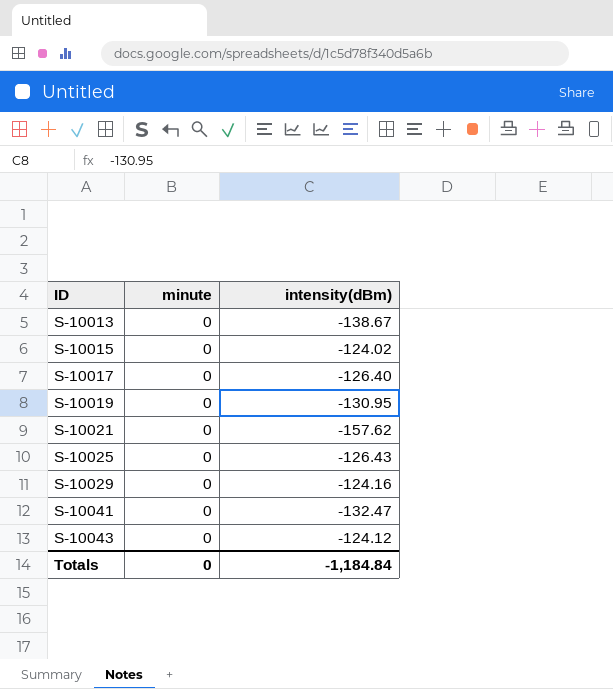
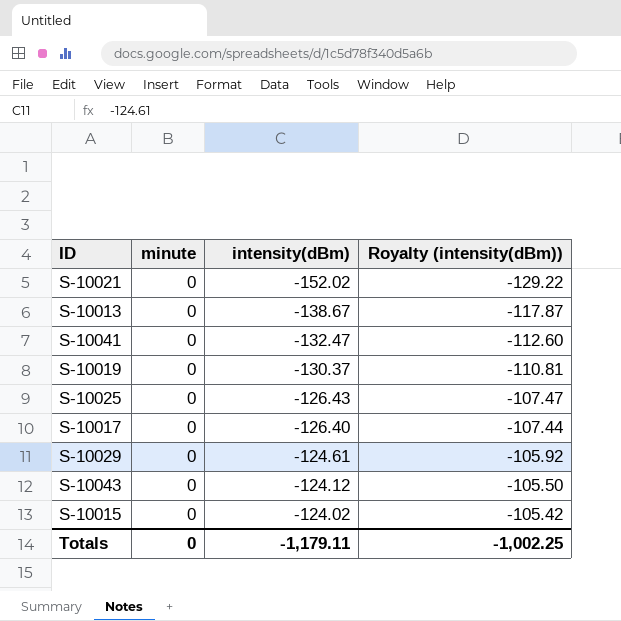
row order: ID ascending -> intensity(dBm) ascending
column Royalty (intensity(dBm)) | formula: none -> [intensity(dBm)] * 0.85
S-10021 | intensity(dBm): -157.62 -> -152.02
S-10019 | intensity(dBm): -130.95 -> -130.37
S-10029 | intensity(dBm): -124.16 -> -124.61
Totals | intensity(dBm): -1,184.84 -> -1,179.11

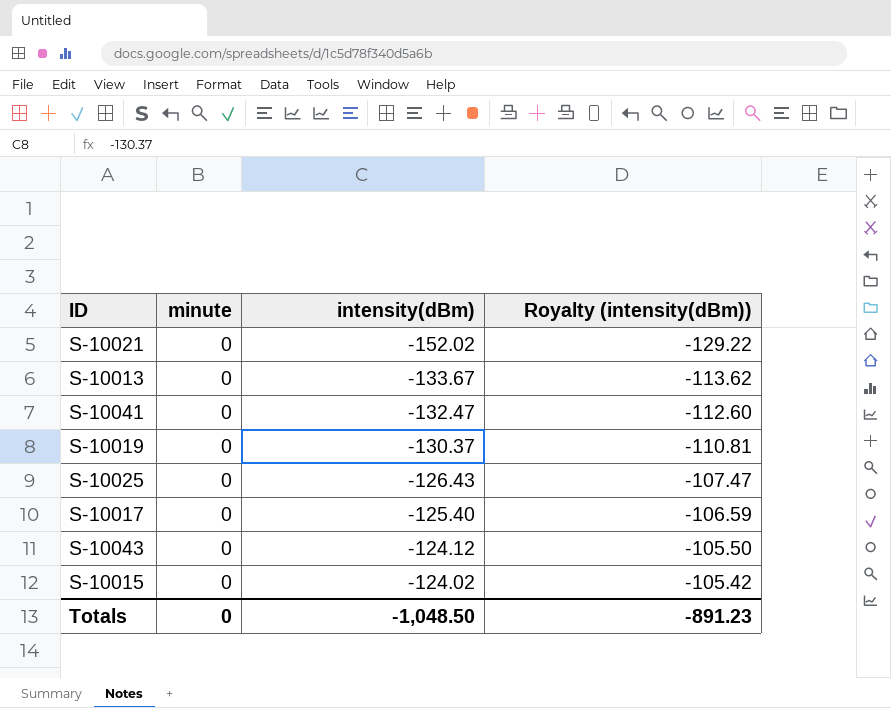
row S-10029: 0 | -124.61 | -105.92 -> none
S-10013 | intensity(dBm): -138.67 -> -133.67
S-10013 | Royalty (intensity(dBm)): -117.87 -> -113.62
S-10017 | intensity(dBm): -126.40 -> -125.40
S-10017 | Royalty (intensity(dBm)): -107.44 -> -106.59
Totals | intensity(dBm): -1,179.11 -> -1,048.50
Totals | Royalty (intensity(dBm)): -1,002.25 -> -891.23

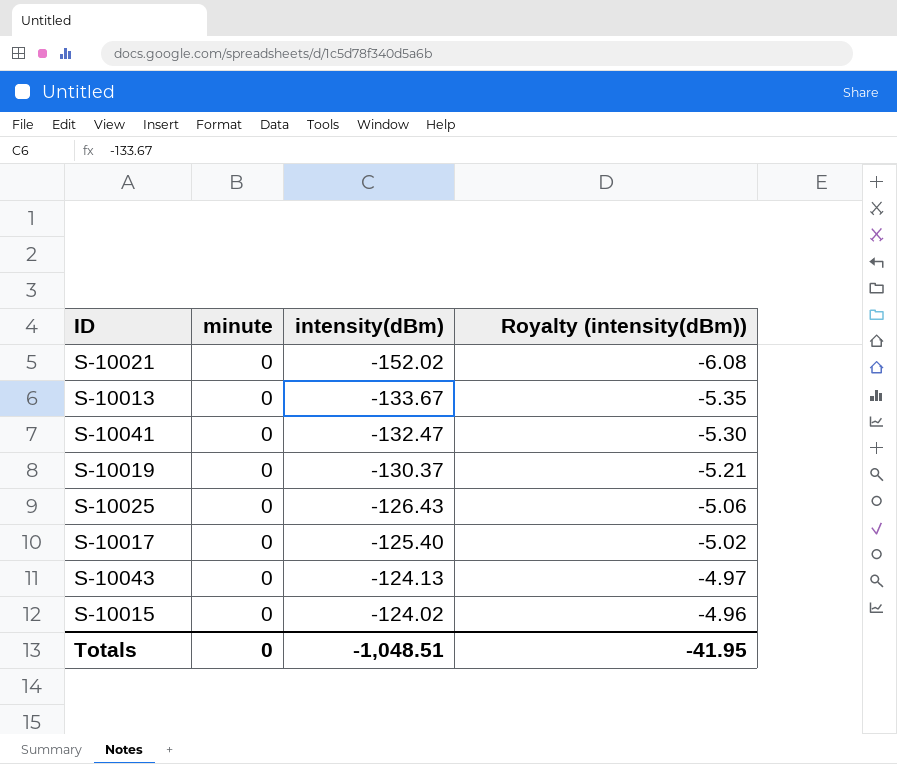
column Royalty (intensity(dBm)) | formula: [intensity(dBm)] * 0.85 -> [intensity(dBm)] * 0.04
S-10043 | intensity(dBm): -124.12 -> -124.13
Totals | intensity(dBm): -1,048.50 -> -1,048.51
Totals | Royalty (intensity(dBm)): -891.23 -> -41.95

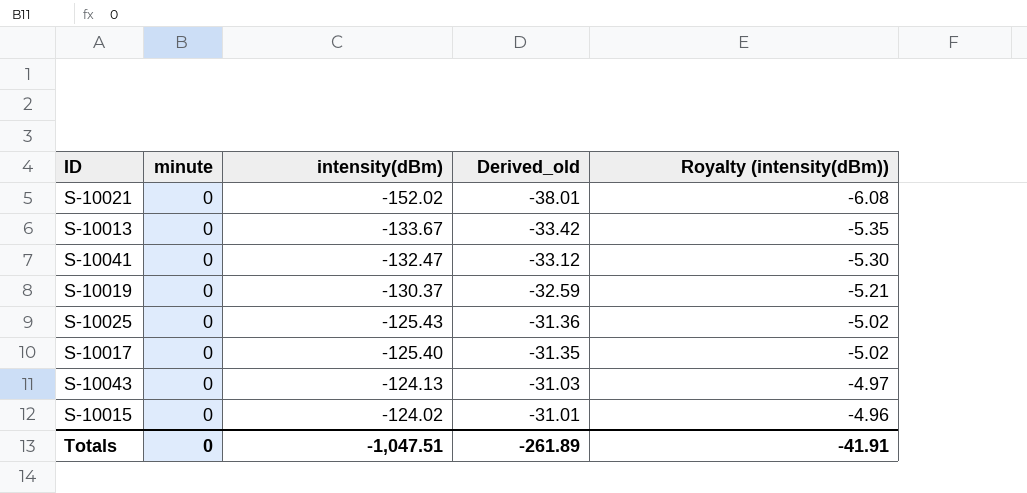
column Derived_old | formula: none -> [intensity(dBm)] * 0.25
S-10025 | intensity(dBm): -126.43 -> -125.43
S-10025 | Royalty (intensity(dBm)): -5.06 -> -5.02
Totals | intensity(dBm): -1,048.51 -> -1,047.51
Totals | Royalty (intensity(dBm)): -41.95 -> -41.91

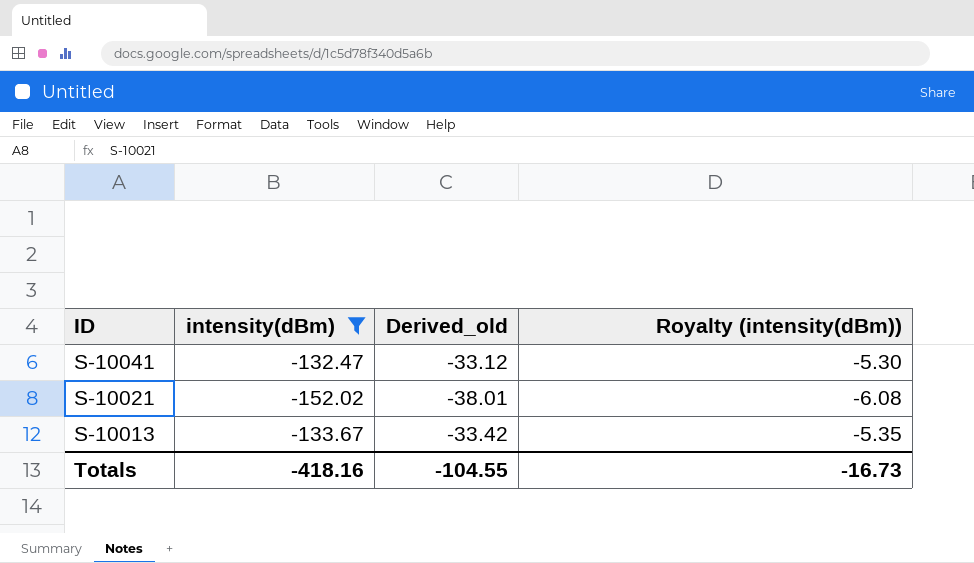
filter: none -> intensity(dBm) <= -132.47
row order: intensity(dBm) ascending -> ID descending
column minute | position: 2 -> none
Totals | intensity(dBm): -1,047.51 -> -418.16
Totals | Derived_old: -261.89 -> -104.55
Totals | Royalty (intensity(dBm)): -41.91 -> -16.73

